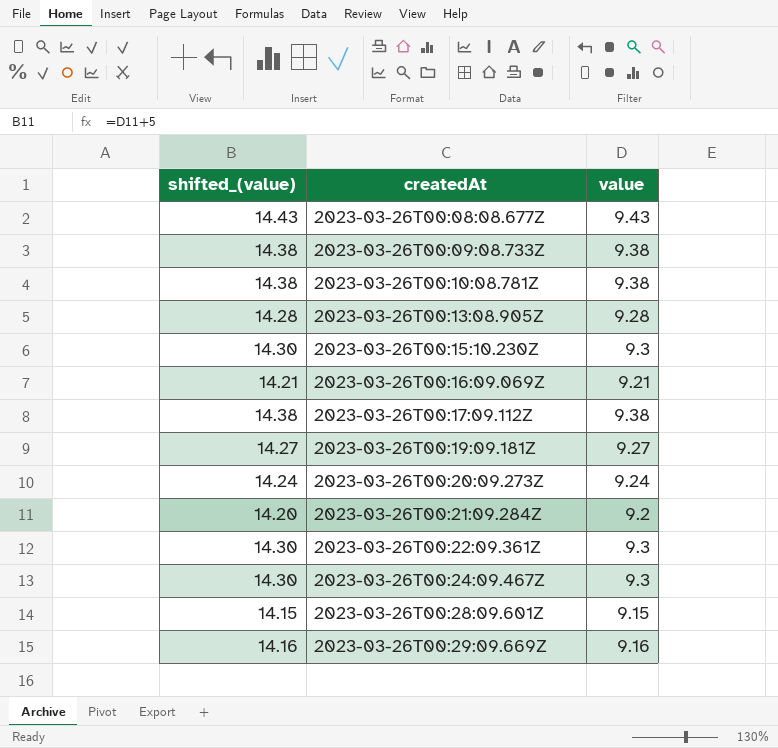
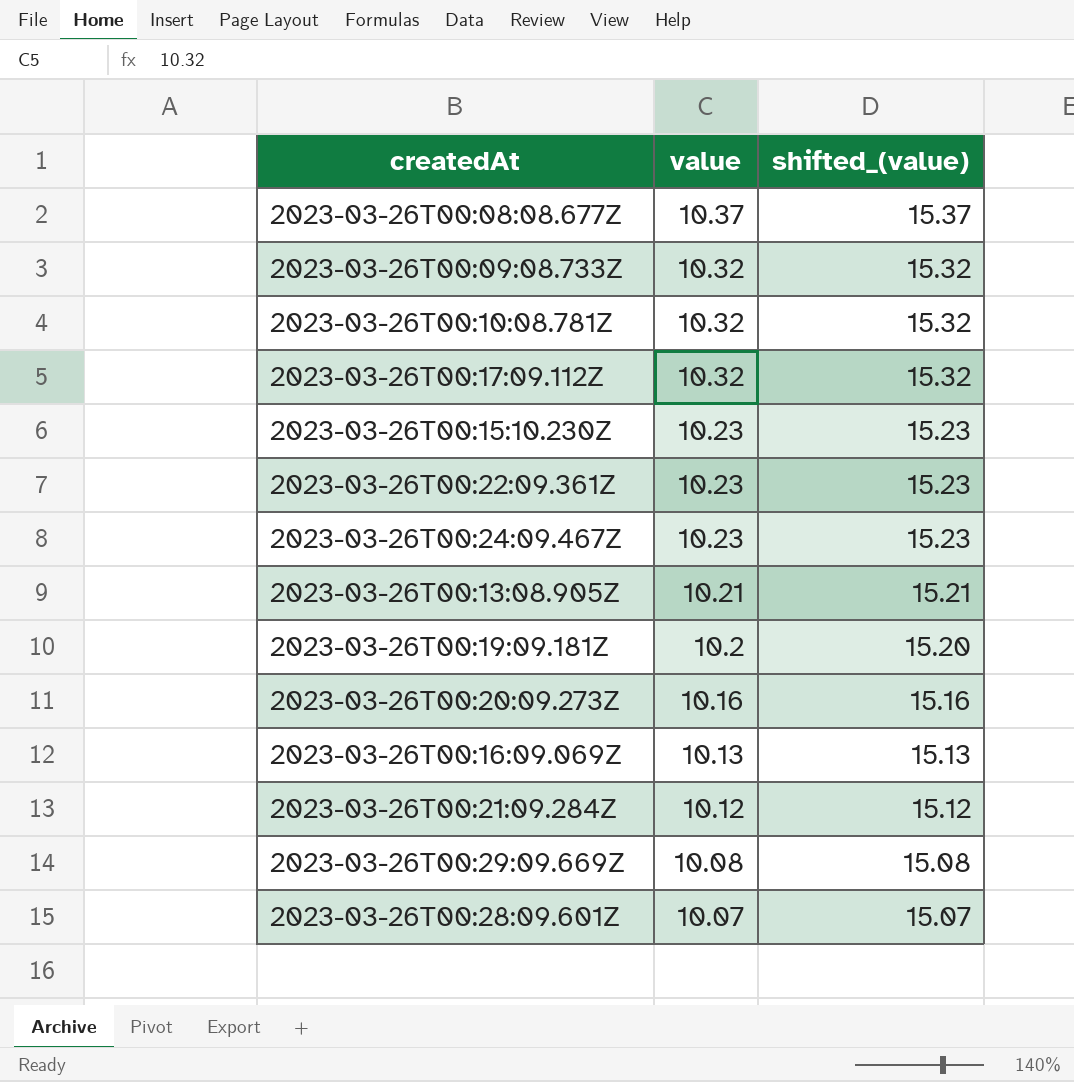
row order: createdAt ascending -> value descending
column shifted_(value) | position: 1 -> 3
2023-03-26T00:08:08.677Z | value: 9.43 -> 10.37
2023-03-26T00:08:08.677Z | shifted_(value): 14.43 -> 15.37
2023-03-26T00:09:08.733Z | value: 9.38 -> 10.32
2023-03-26T00:09:08.733Z | shifted_(value): 14.38 -> 15.32
2023-03-26T00:10:08.781Z | value: 9.38 -> 10.32
2023-03-26T00:10:08.781Z | shifted_(value): 14.38 -> 15.32
2023-03-26T00:17:09.112Z | value: 9.38 -> 10.32
2023-03-26T00:17:09.112Z | shifted_(value): 14.38 -> 15.32
2023-03-26T00:15:10.230Z | value: 9.3 -> 10.23
2023-03-26T00:15:10.230Z | shifted_(value): 14.30 -> 15.23
2023-03-26T00:22:09.361Z | value: 9.3 -> 10.23
2023-03-26T00:22:09.361Z | shifted_(value): 14.30 -> 15.23
2023-03-26T00:24:09.467Z | value: 9.3 -> 10.23
2023-03-26T00:24:09.467Z | shifted_(value): 14.30 -> 15.23
2023-03-26T00:13:08.905Z | value: 9.28 -> 10.21
2023-03-26T00:13:08.905Z | shifted_(value): 14.28 -> 15.21
2023-03-26T00:19:09.181Z | value: 9.27 -> 10.2
2023-03-26T00:19:09.181Z | shifted_(value): 14.27 -> 15.20
2023-03-26T00:20:09.273Z | value: 9.24 -> 10.16
2023-03-26T00:20:09.273Z | shifted_(value): 14.24 -> 15.16
2023-03-26T00:16:09.069Z | value: 9.21 -> 10.13
2023-03-26T00:16:09.069Z | shifted_(value): 14.21 -> 15.13
2023-03-26T00:21:09.284Z | value: 9.2 -> 10.12
2023-03-26T00:21:09.284Z | shifted_(value): 14.20 -> 15.12
2023-03-26T00:29:09.669Z | value: 9.16 -> 10.08
2023-03-26T00:29:09.669Z | shifted_(value): 14.16 -> 15.08
2023-03-26T00:28:09.601Z | value: 9.15 -> 10.07
2023-03-26T00:28:09.601Z | shifted_(value): 14.15 -> 15.07

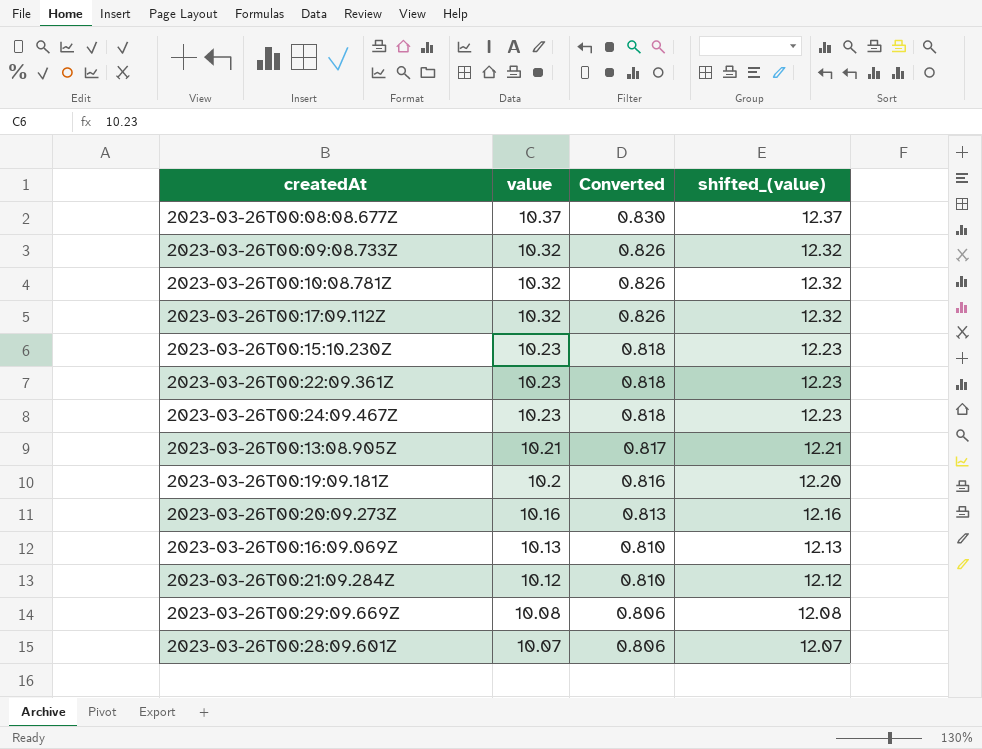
column Converted | formula: none -> [value] * 0.08
column shifted_(value) | formula: [value] + 5 -> [value] + 2

